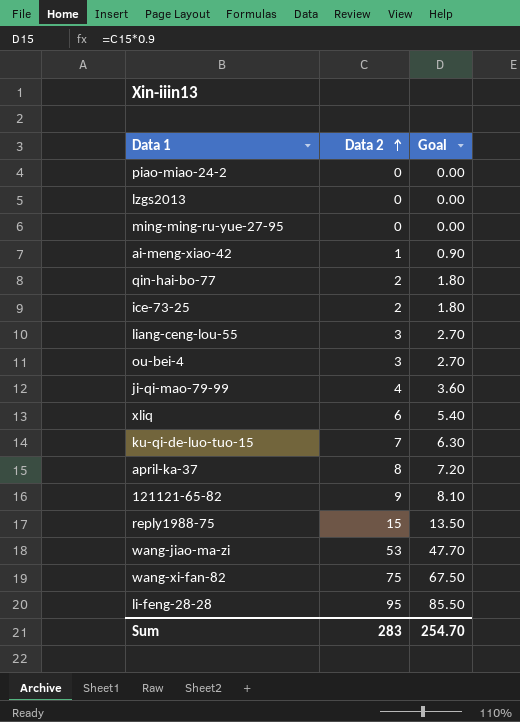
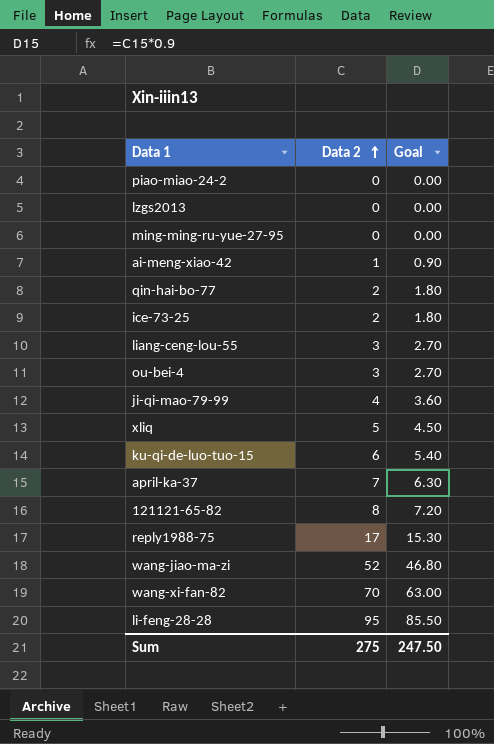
xliq | Data 2: 6 -> 5
xliq | Goal: 5.40 -> 4.50
ku-qi-de-luo-tuo-15 | Data 2: 7 -> 6
ku-qi-de-luo-tuo-15 | Goal: 6.30 -> 5.40
april-ka-37 | Data 2: 8 -> 7
april-ka-37 | Goal: 7.20 -> 6.30
121121-65-82 | Data 2: 9 -> 8
121121-65-82 | Goal: 8.10 -> 7.20
reply1988-75 | Data 2: 15 -> 17
reply1988-75 | Goal: 13.50 -> 15.30
wang-jiao-ma-zi | Data 2: 53 -> 52
wang-jiao-ma-zi | Goal: 47.70 -> 46.80
wang-xi-fan-82 | Data 2: 75 -> 70
wang-xi-fan-82 | Goal: 67.50 -> 63.00
Sum | Data 2: 283 -> 275
Sum | Goal: 254.70 -> 247.50

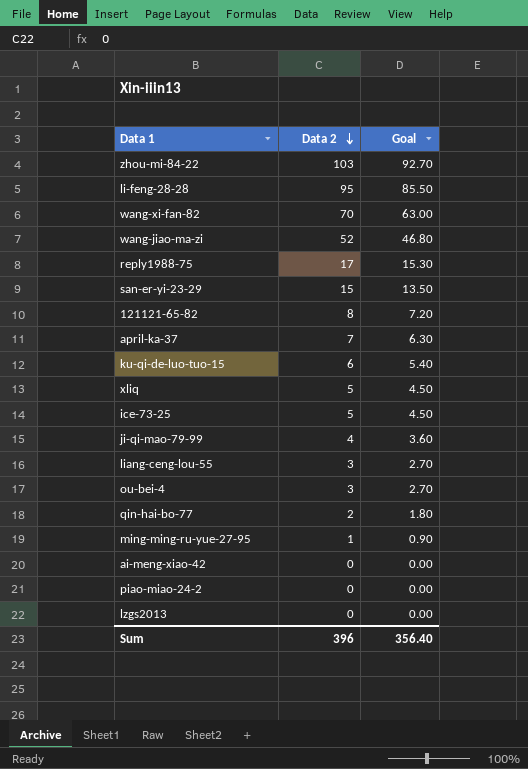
row order: Data 2 ascending -> Data 2 descending
row zhou-mi-84-22: none -> 103 | 92.70
row san-er-yi-23-29: none -> 15 | 13.50
ice-73-25 | Data 2: 2 -> 5
ice-73-25 | Goal: 1.80 -> 4.50
ming-ming-ru-yue-27-95 | Data 2: 0 -> 1
ming-ming-ru-yue-27-95 | Goal: 0.00 -> 0.90
ai-meng-xiao-42 | Data 2: 1 -> 0
ai-meng-xiao-42 | Goal: 0.90 -> 0.00
Sum | Data 2: 275 -> 396
Sum | Goal: 247.50 -> 356.40

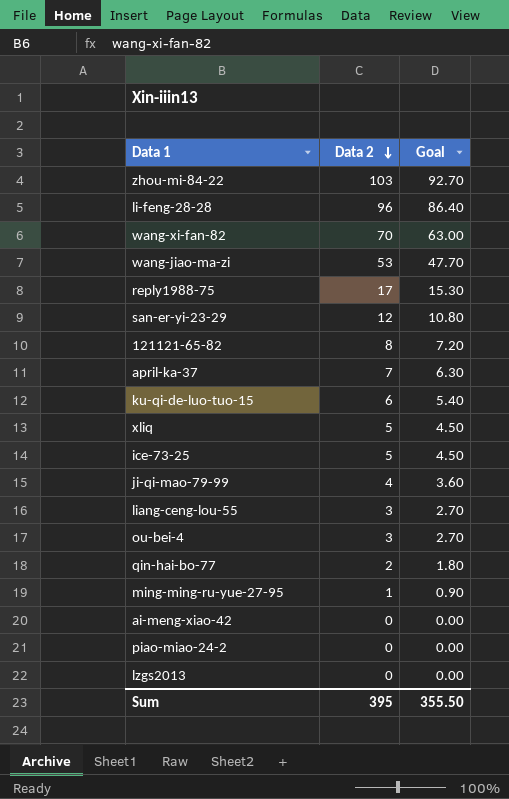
li-feng-28-28 | Data 2: 95 -> 96
li-feng-28-28 | Goal: 85.50 -> 86.40
wang-jiao-ma-zi | Data 2: 52 -> 53
wang-jiao-ma-zi | Goal: 46.80 -> 47.70
san-er-yi-23-29 | Data 2: 15 -> 12
san-er-yi-23-29 | Goal: 13.50 -> 10.80
Sum | Data 2: 396 -> 395
Sum | Goal: 356.40 -> 355.50

